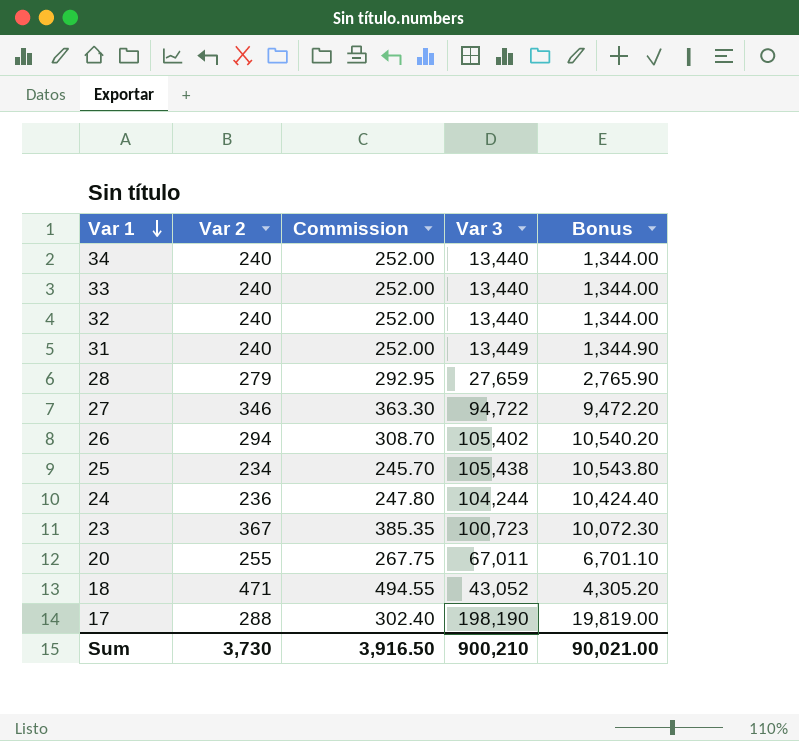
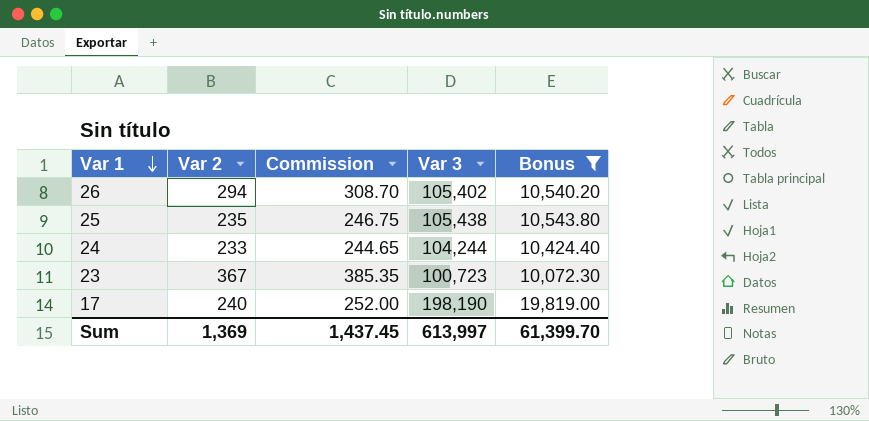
filter: none -> Bonus >= 10,072.30
25 | Var 2: 234 -> 235
25 | Commission: 245.70 -> 246.75
24 | Var 2: 236 -> 233
24 | Commission: 247.80 -> 244.65
17 | Var 2: 288 -> 240
17 | Commission: 302.40 -> 252.00
Sum | Var 2: 3,730 -> 1,369
Sum | Commission: 3,916.50 -> 1,437.45
Sum | Var 3: 900,210 -> 613,997
Sum | Bonus: 90,021.00 -> 61,399.70

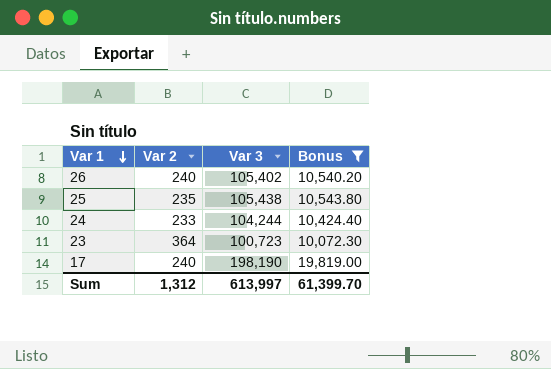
column Commission | formula: [Var 2] * 1.05 -> none
26 | Var 2: 294 -> 240
23 | Var 2: 367 -> 364
Sum | Var 2: 1,369 -> 1,312

